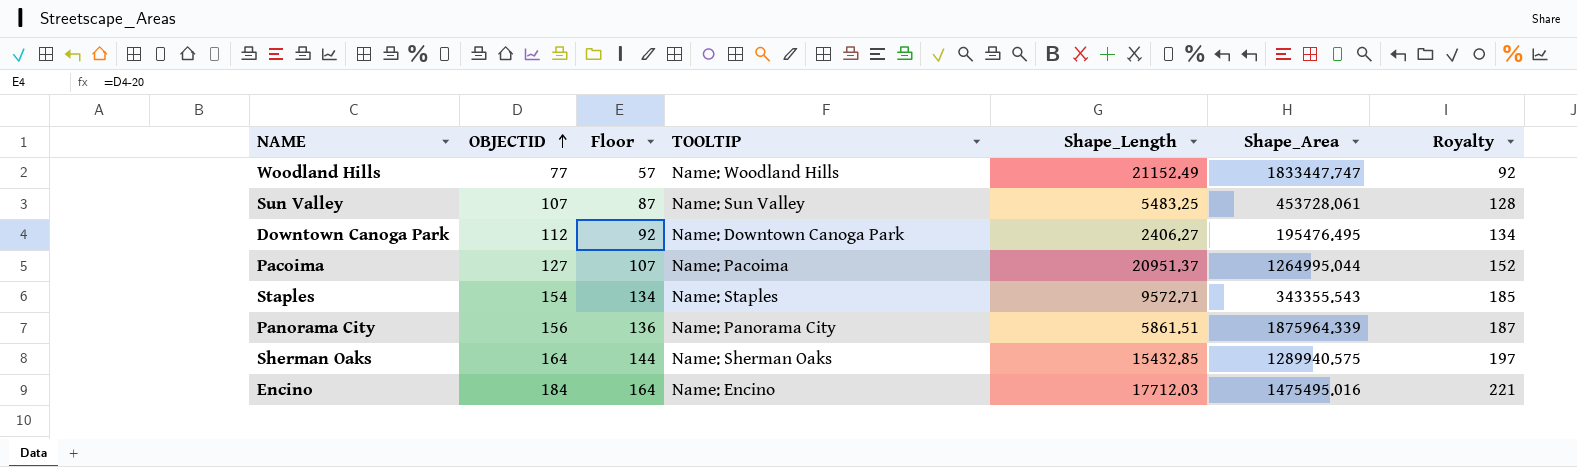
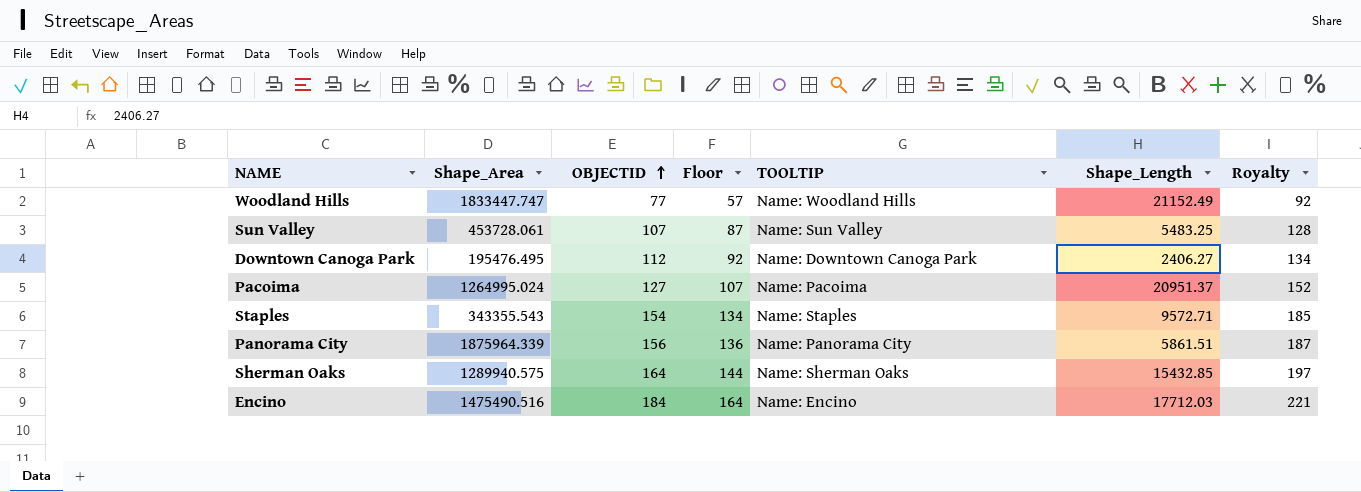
column Shape_Area | position: 6 -> 2
Pacoima | Shape_Area: 1264995.044 -> 1264995.024
Encino | Shape_Area: 1475495.016 -> 1475490.516

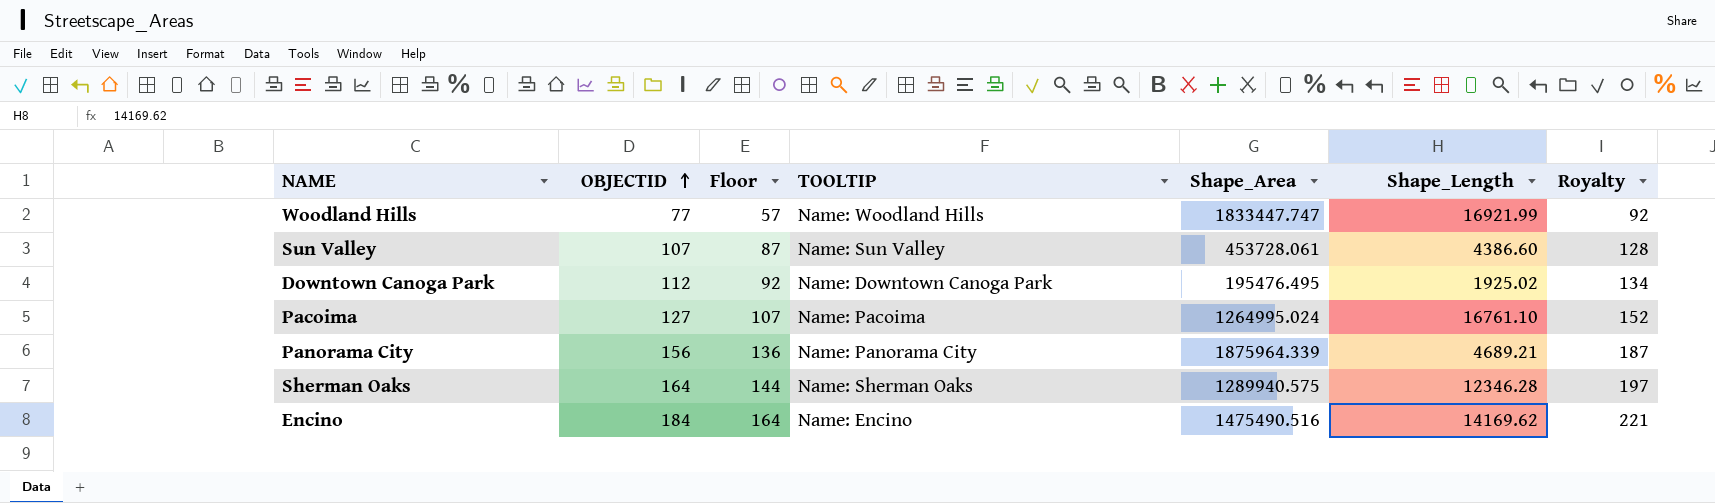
column Shape_Area | position: 2 -> 5
row Staples: 343355.543 | 154 | 134 | Name: Staples | 9572.71 | 185 -> none
Woodland Hills | Shape_Length: 21152.49 -> 16921.99
Sun Valley | Shape_Length: 5483.25 -> 4386.60
Downtown Canoga Park | Shape_Length: 2406.27 -> 1925.02
Pacoima | Shape_Length: 20951.37 -> 16761.10
Panorama City | Shape_Length: 5861.51 -> 4689.21
Sherman Oaks | Shape_Length: 15432.85 -> 12346.28
Encino | Shape_Length: 17712.03 -> 14169.62

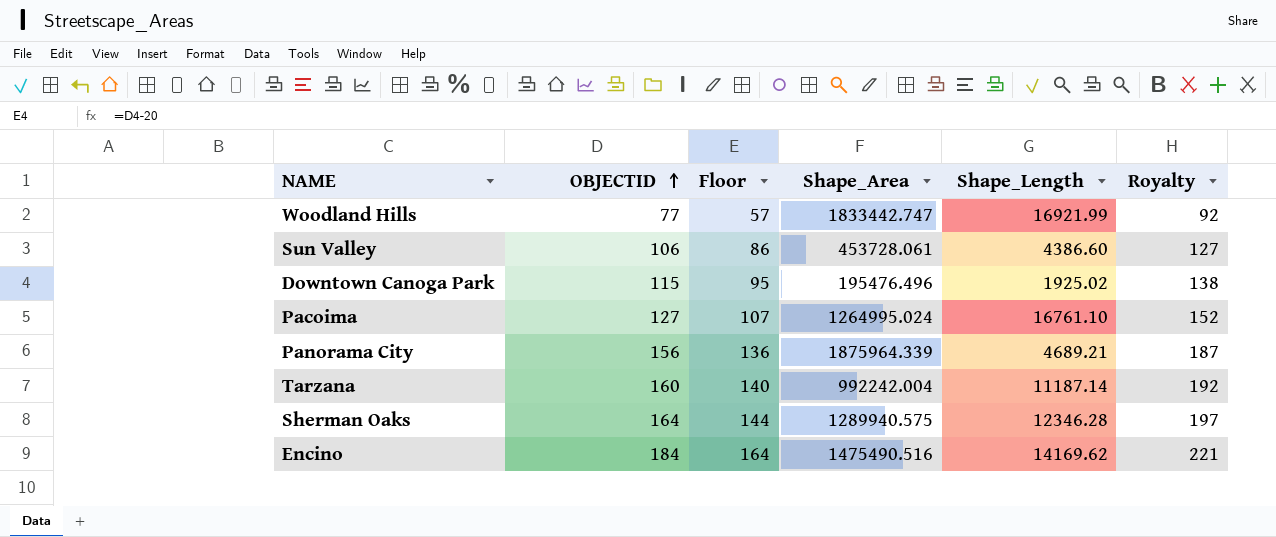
column TOOLTIP | position: 4 -> none
Woodland Hills | Shape_Area: 1833447.747 -> 1833442.747
Sun Valley | OBJECTID: 107 -> 106
Sun Valley | Floor: 87 -> 86
Sun Valley | Royalty: 128 -> 127
Downtown Canoga Park | OBJECTID: 112 -> 115
Downtown Canoga Park | Floor: 92 -> 95
Downtown Canoga Park | Shape_Area: 195476.495 -> 195476.496
Downtown Canoga Park | Royalty: 134 -> 138
row Tarzana: none -> 160 | 140 | 992242.004 | 11187.14 | 192

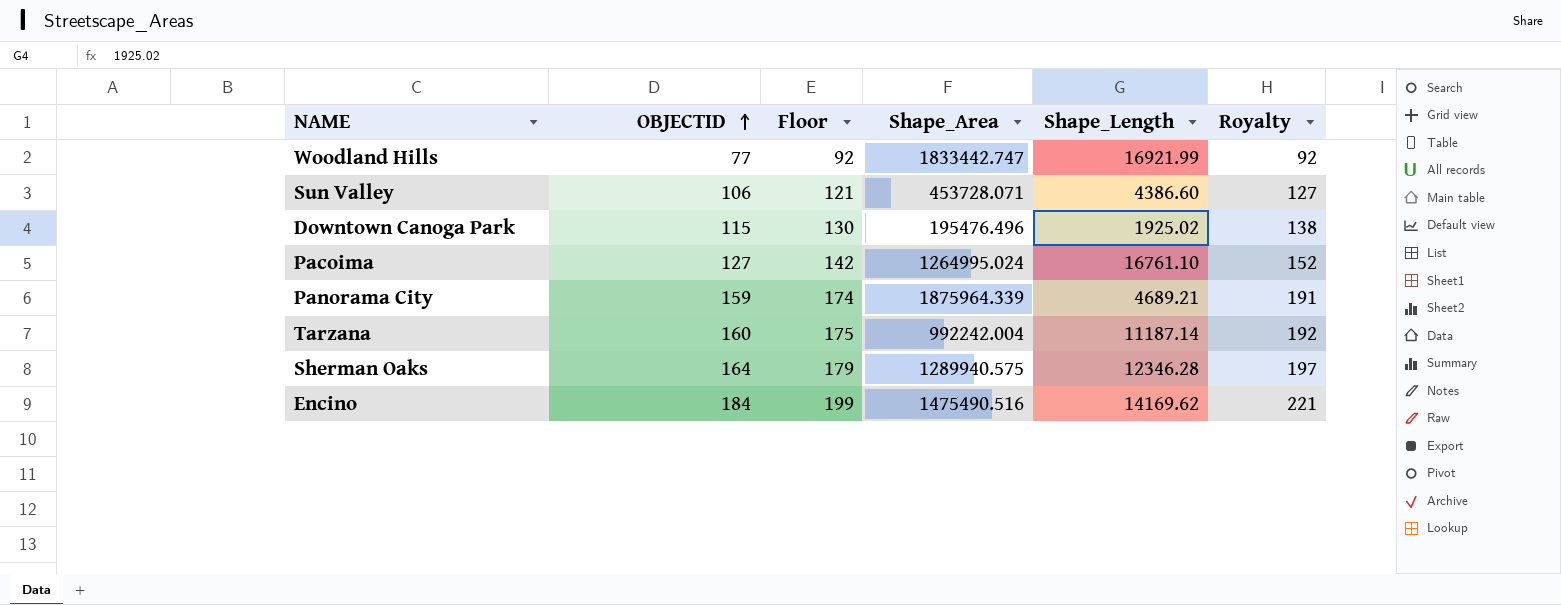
column Floor | formula: [OBJECTID] - 20 -> [OBJECTID] + 15
Sun Valley | Shape_Area: 453728.061 -> 453728.071
Panorama City | OBJECTID: 156 -> 159
Panorama City | Royalty: 187 -> 191

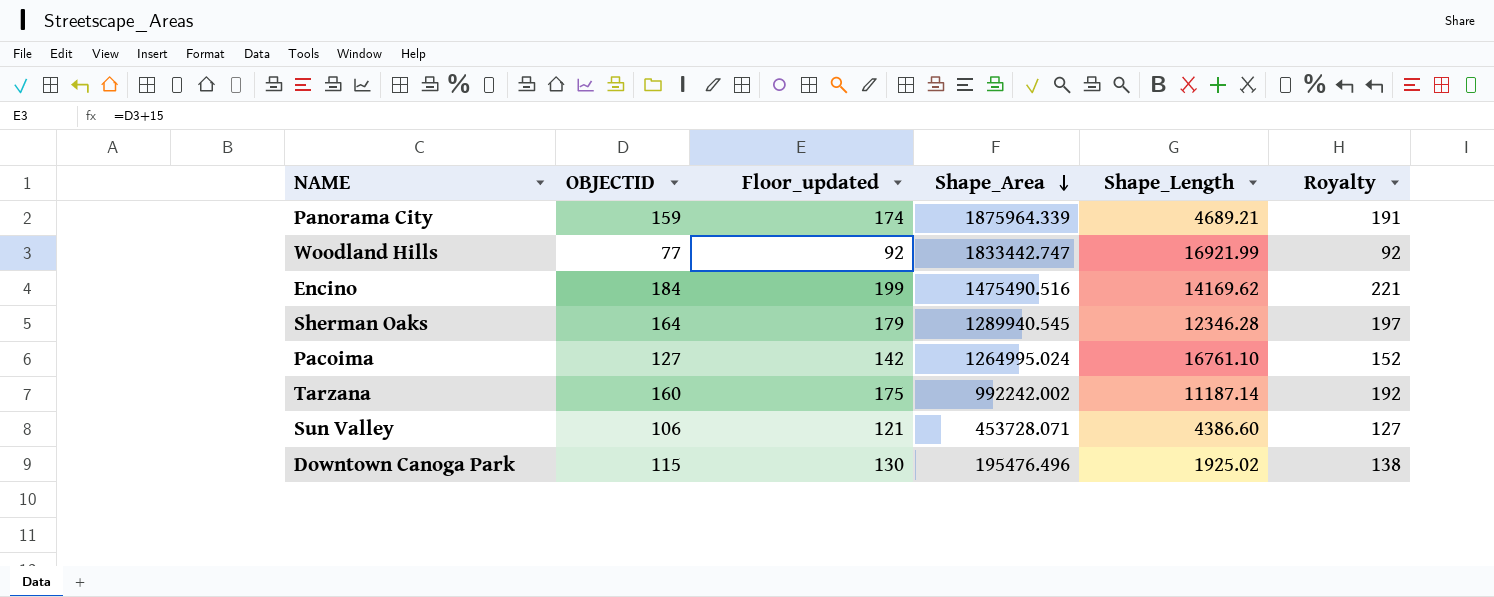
row order: OBJECTID ascending -> Shape_Area descending
column name: Floor -> Floor_updated
Sherman Oaks | Shape_Area: 1289940.575 -> 1289940.545
Tarzana | Shape_Area: 992242.004 -> 992242.002

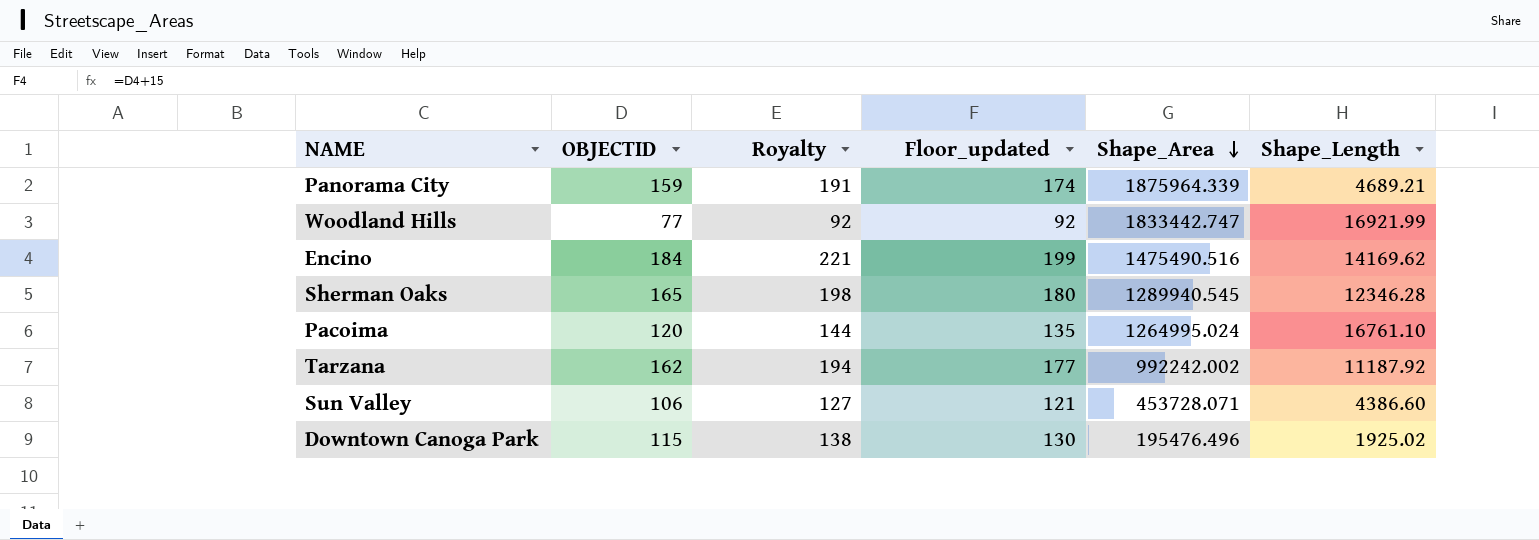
column Royalty | position: 6 -> 3
Sherman Oaks | OBJECTID: 164 -> 165
Sherman Oaks | Royalty: 197 -> 198
Sherman Oaks | Floor_updated: 179 -> 180
Pacoima | OBJECTID: 127 -> 120
Pacoima | Royalty: 152 -> 144
Pacoima | Floor_updated: 142 -> 135
Tarzana | OBJECTID: 160 -> 162
Tarzana | Royalty: 192 -> 194
Tarzana | Floor_updated: 175 -> 177
Tarzana | Shape_Length: 11187.14 -> 11187.92

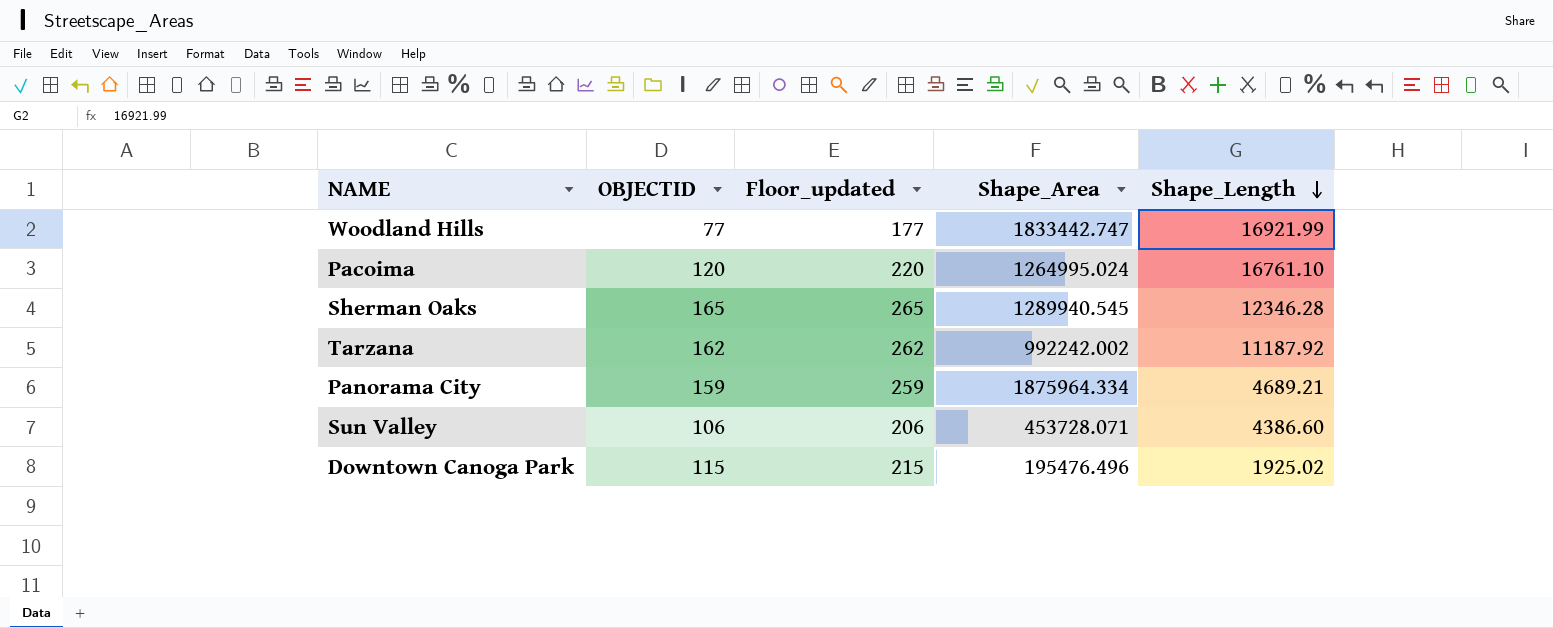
row order: Shape_Area descending -> Shape_Length descending
column Royalty | formula: [OBJECTID] * 1.2 -> none
column Floor_updated | formula: [OBJECTID] + 15 -> [OBJECTID] + 100
row Encino: 184 | 221 | 199 | 1475490.516 | 14169.62 -> none
Panorama City | Shape_Area: 1875964.339 -> 1875964.334

